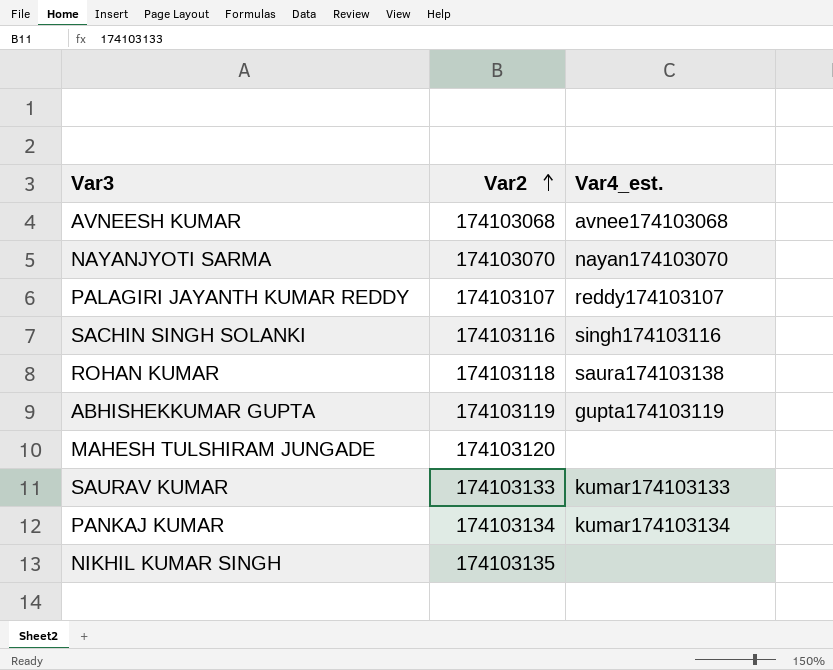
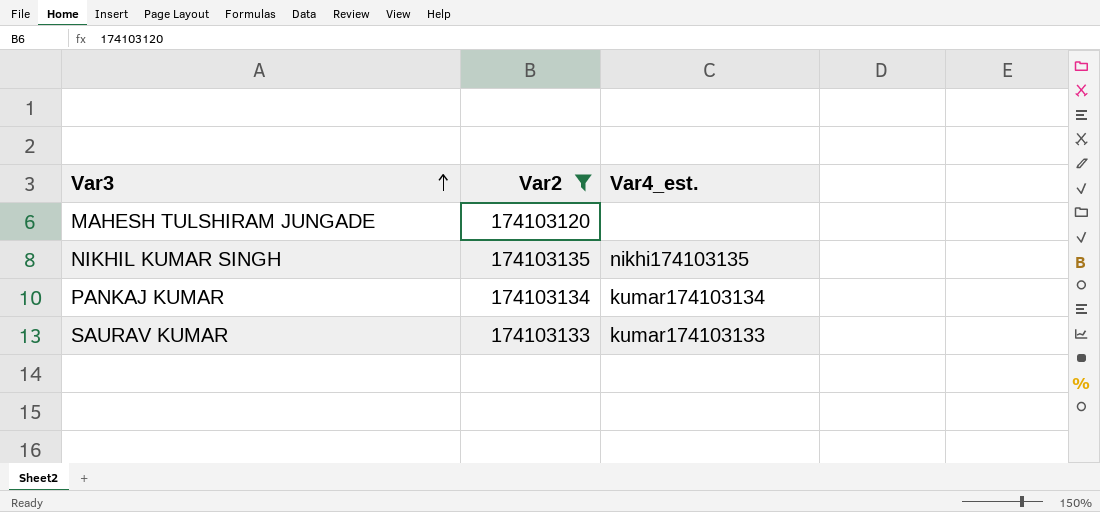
filter: none -> Var2 >= 174103120
row order: Var2 ascending -> Var3 ascending
NIKHIL KUMAR SINGH | Var4_est.: none -> nikhi174103135

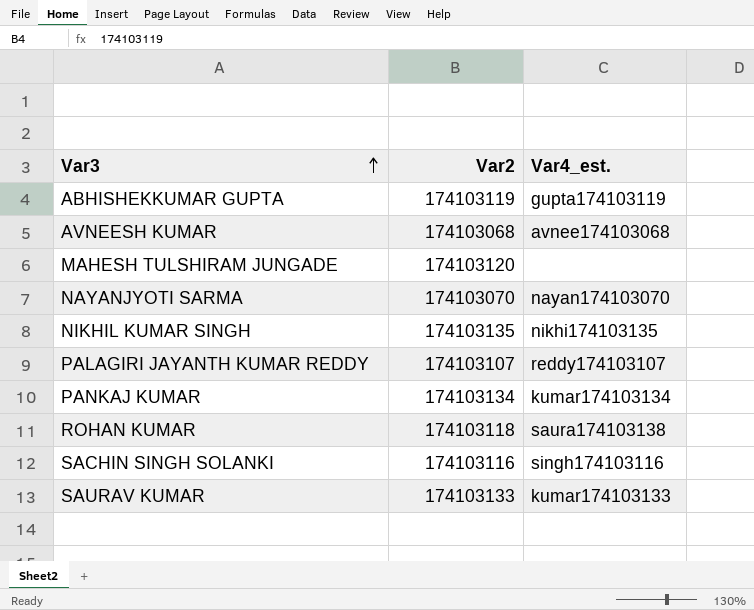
filter: Var2 >= 174103120 -> none

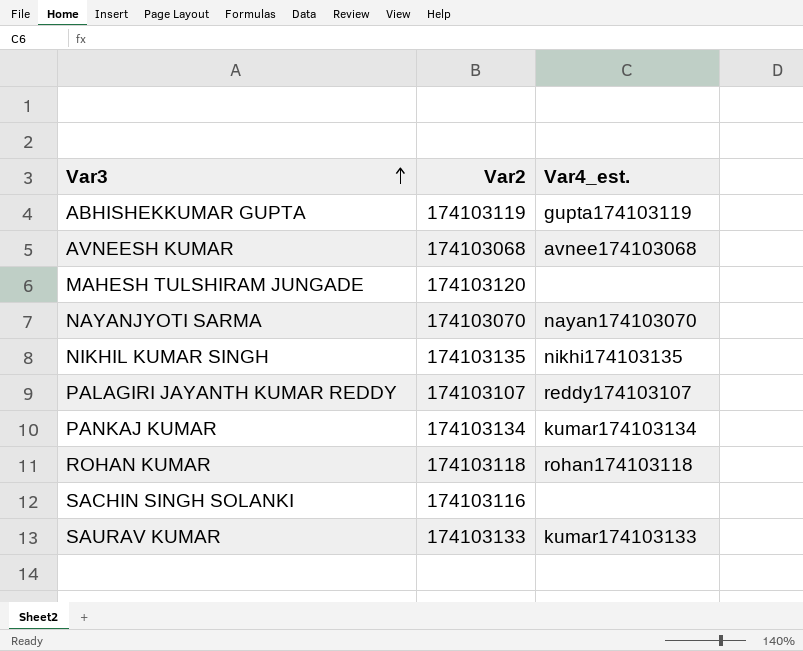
ROHAN KUMAR | Var4_est.: saura174103138 -> rohan174103118
SACHIN SINGH SOLANKI | Var4_est.: singh174103116 -> none

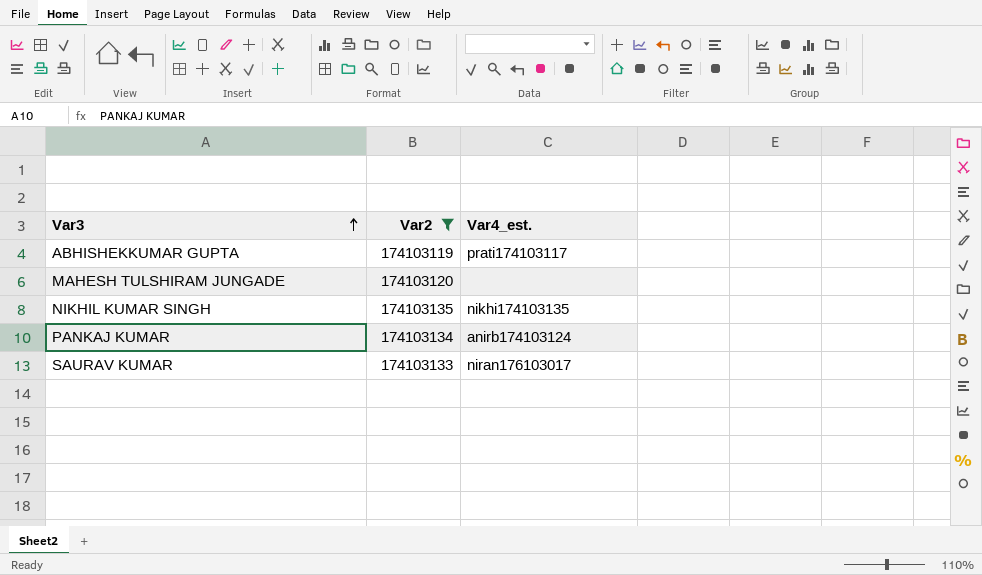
filter: none -> Var2 >= 174103119
ABHISHEKKUMAR GUPTA | Var4_est.: gupta174103119 -> prati174103117
PANKAJ KUMAR | Var4_est.: kumar174103134 -> anirb174103124
SAURAV KUMAR | Var4_est.: kumar174103133 -> niran176103017

